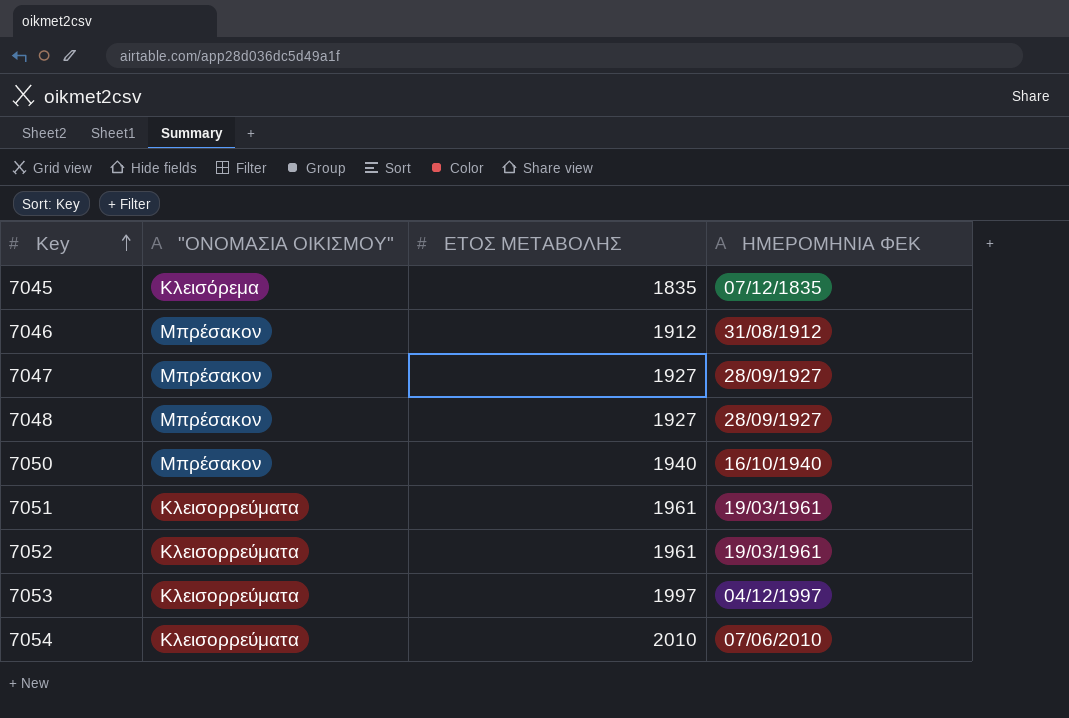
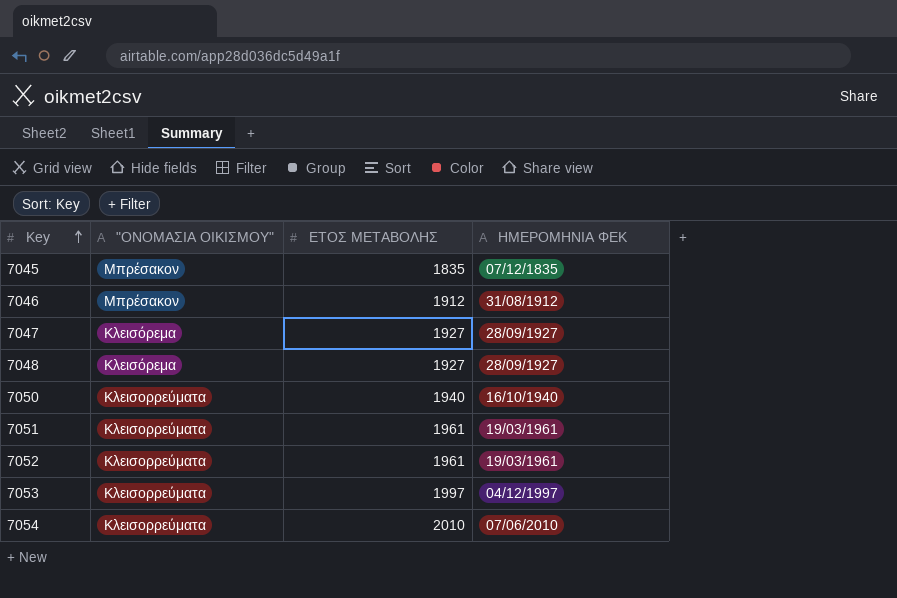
7045 | "ΟΝΟΜΑΣΙΑ ΟΙΚΙΣΜΟΥ": Κλεισόρεμα -> Μπρέσακον
7047 | "ΟΝΟΜΑΣΙΑ ΟΙΚΙΣΜΟΥ": Μπρέσακον -> Κλεισόρεμα
7048 | "ΟΝΟΜΑΣΙΑ ΟΙΚΙΣΜΟΥ": Μπρέσακον -> Κλεισόρεμα
7050 | "ΟΝΟΜΑΣΙΑ ΟΙΚΙΣΜΟΥ": Μπρέσακον -> Κλεισορρεύματα

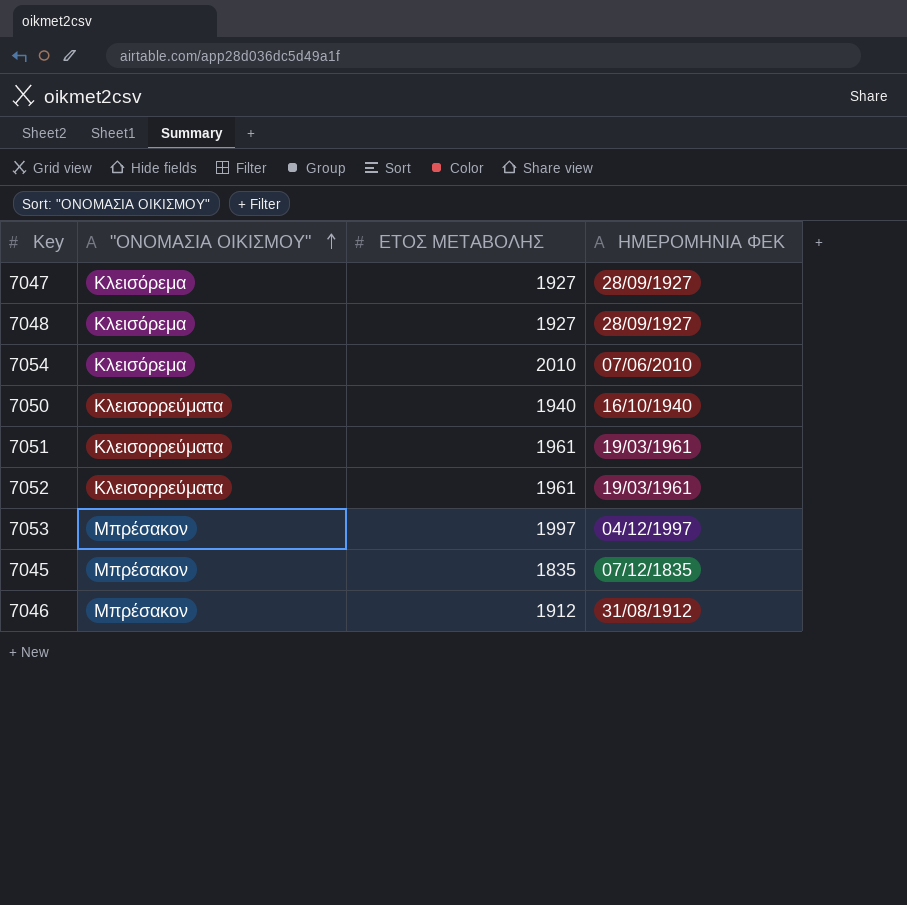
row order: Key ascending -> "ΟΝΟΜΑΣΙΑ ΟΙΚΙΣΜΟΥ" ascending
7054 | "ΟΝΟΜΑΣΙΑ ΟΙΚΙΣΜΟΥ": Κλεισορρεύματα -> Κλεισόρεμα
7053 | "ΟΝΟΜΑΣΙΑ ΟΙΚΙΣΜΟΥ": Κλεισορρεύματα -> Μπρέσακον

